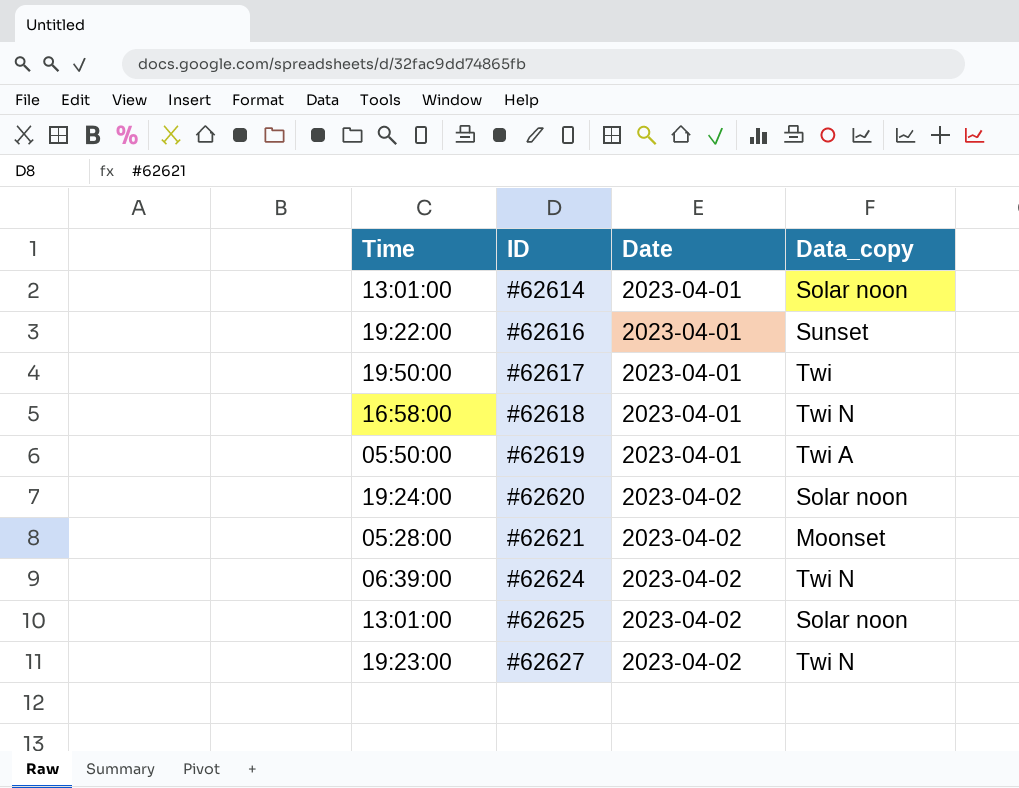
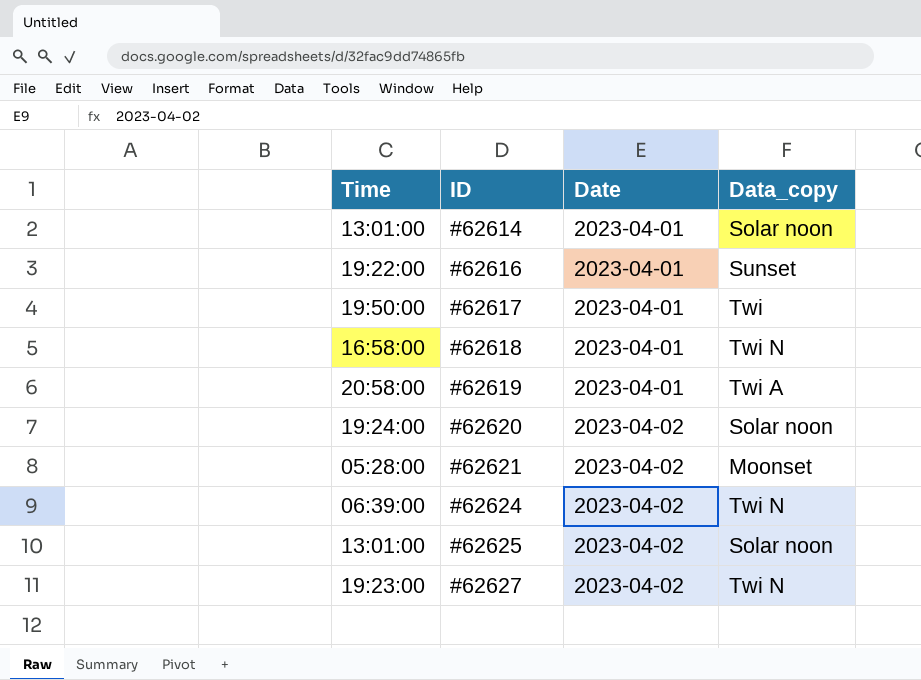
#62619 | Time: 05:50:00 -> 20:58:00

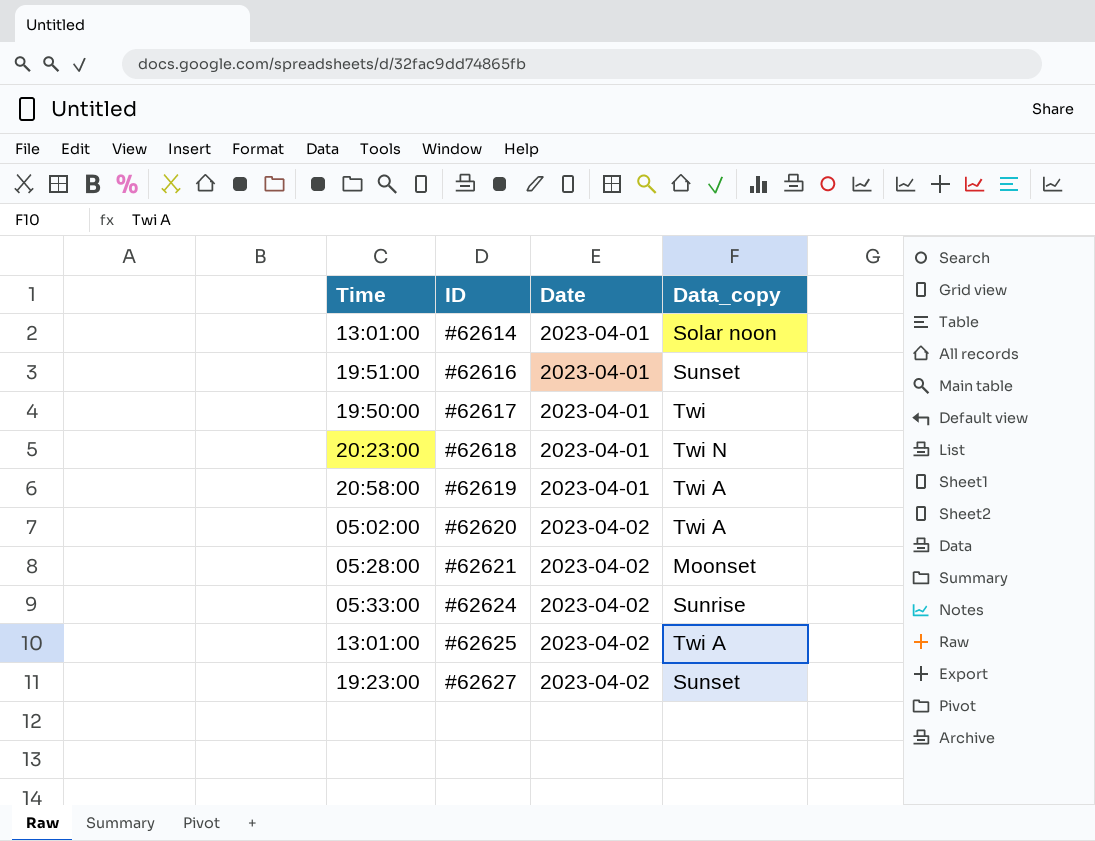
#62616 | Time: 19:22:00 -> 19:51:00
#62618 | Time: 16:58:00 -> 20:23:00
#62620 | Time: 19:24:00 -> 05:02:00
#62620 | Data_copy: Solar noon -> Twi A
#62624 | Time: 06:39:00 -> 05:33:00
#62624 | Data_copy: Twi N -> Sunrise
#62625 | Data_copy: Solar noon -> Twi A
#62627 | Data_copy: Twi N -> Sunset

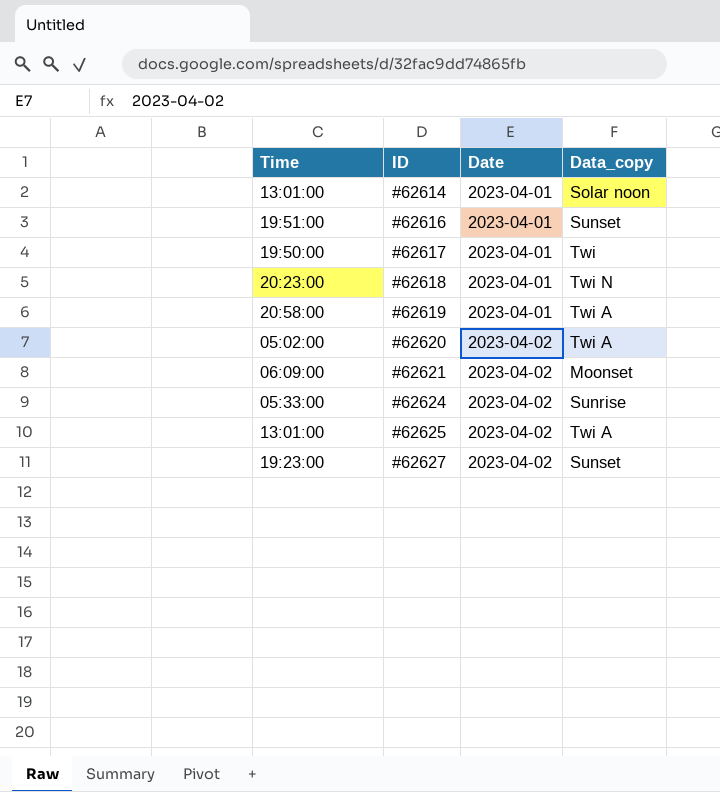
#62621 | Time: 05:28:00 -> 06:09:00

